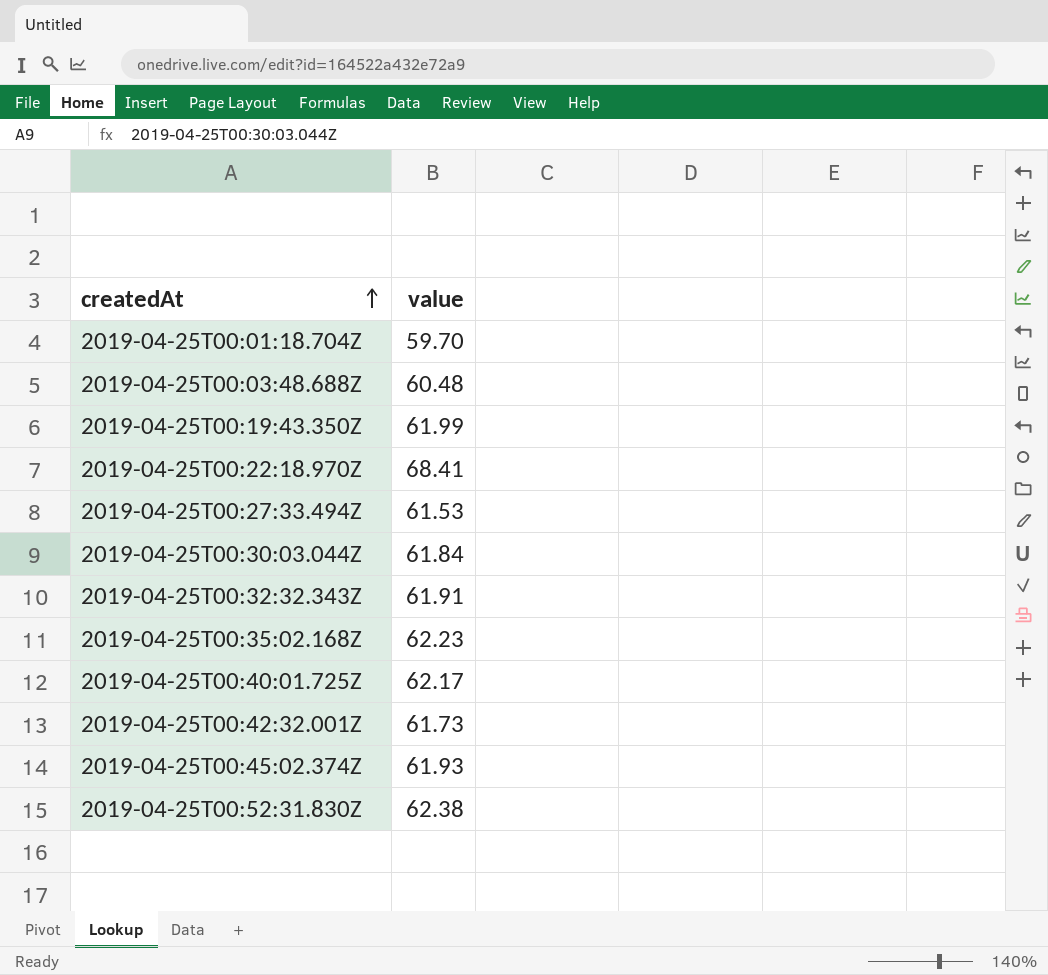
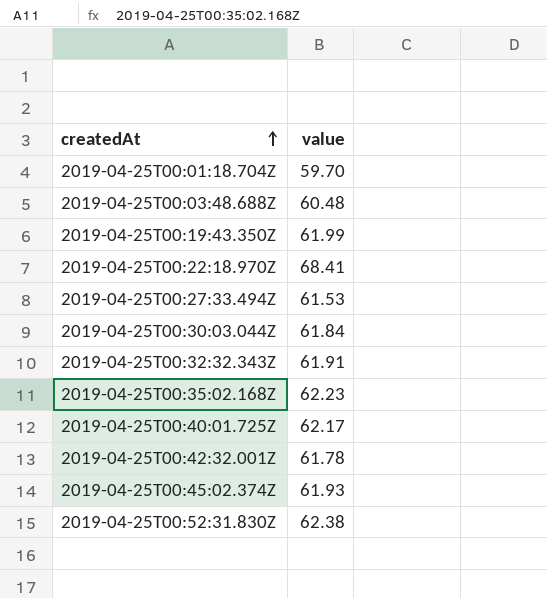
2019-04-25T00:42:32.001Z | value: 61.73 -> 61.78

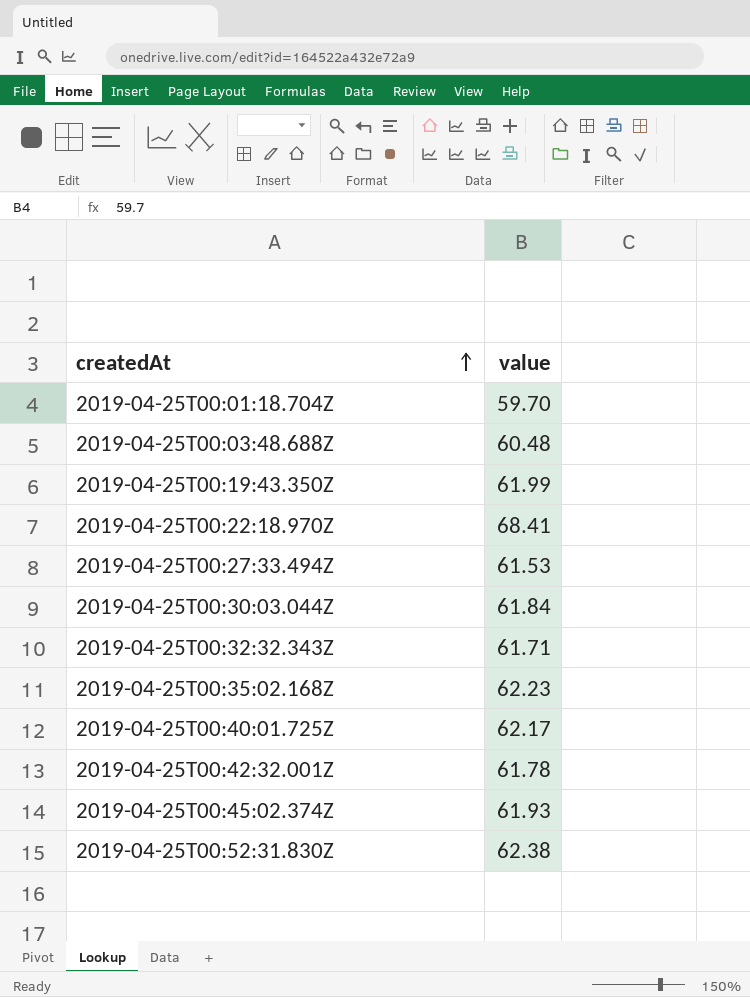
2019-04-25T00:32:32.343Z | value: 61.91 -> 61.71

